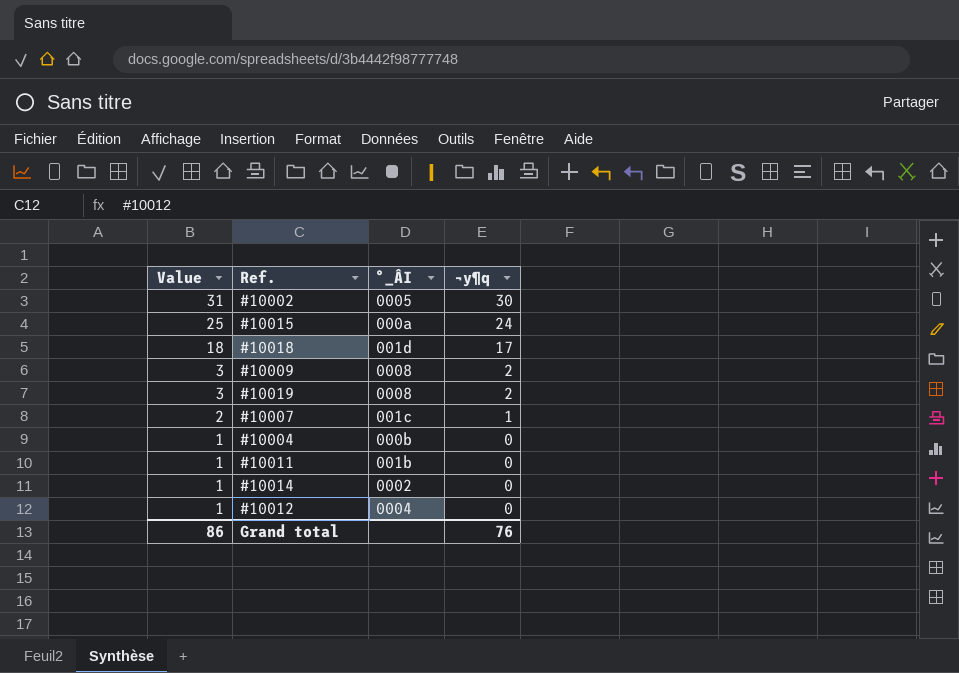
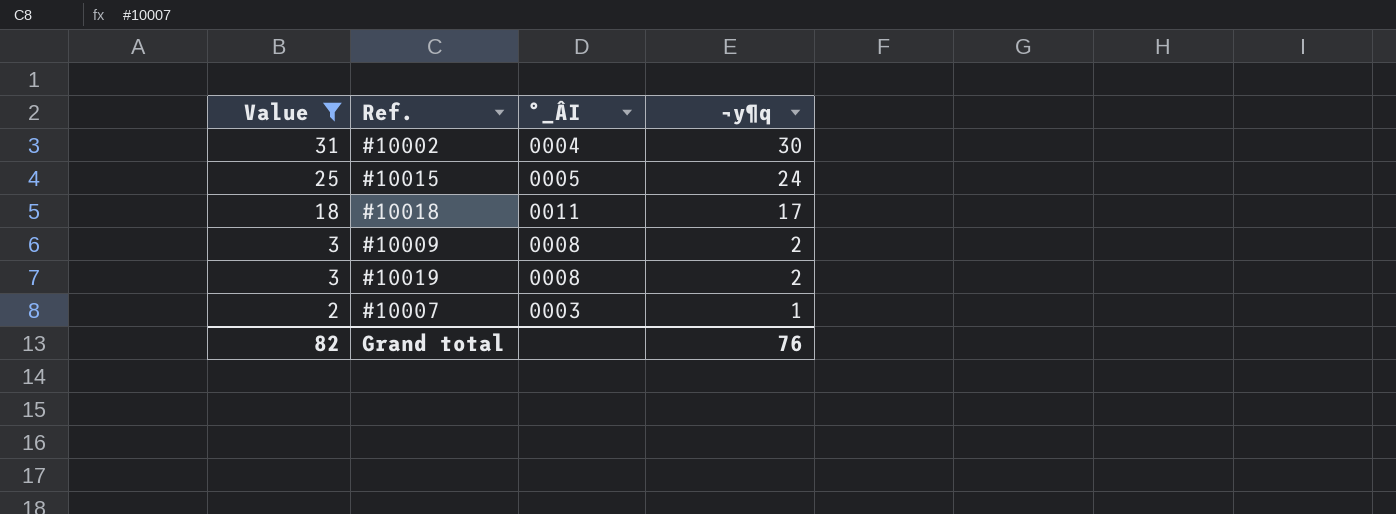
filter: none -> Value != 1
#10002 | °_ÂI: 0005 -> 0004
#10015 | °_ÂI: 000a -> 0005
#10018 | °_ÂI: 001d -> 0011
#10007 | °_ÂI: 001c -> 0003
Grand total | Value: 86 -> 82

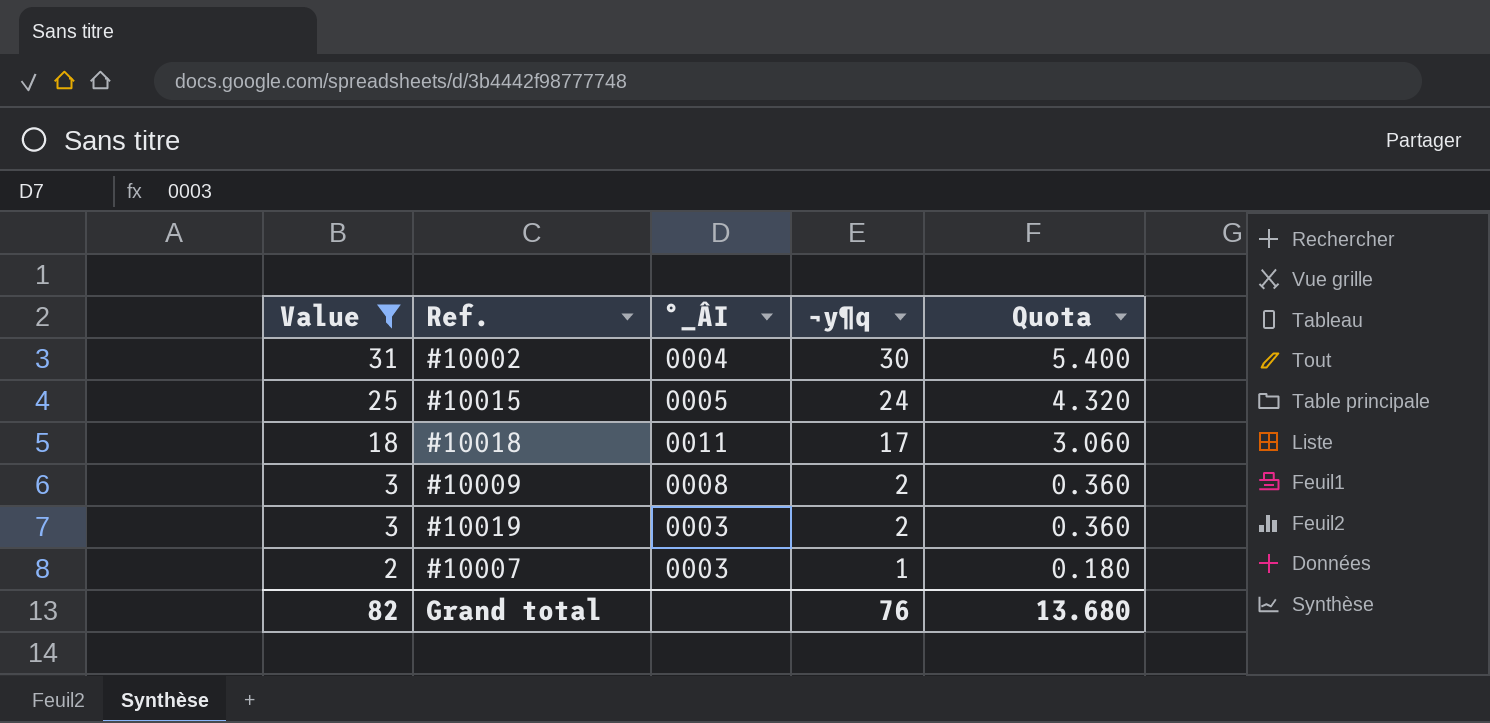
column Quota | formula: none -> [¬y¶q] * 0.18
#10019 | °_ÂI: 0008 -> 0003

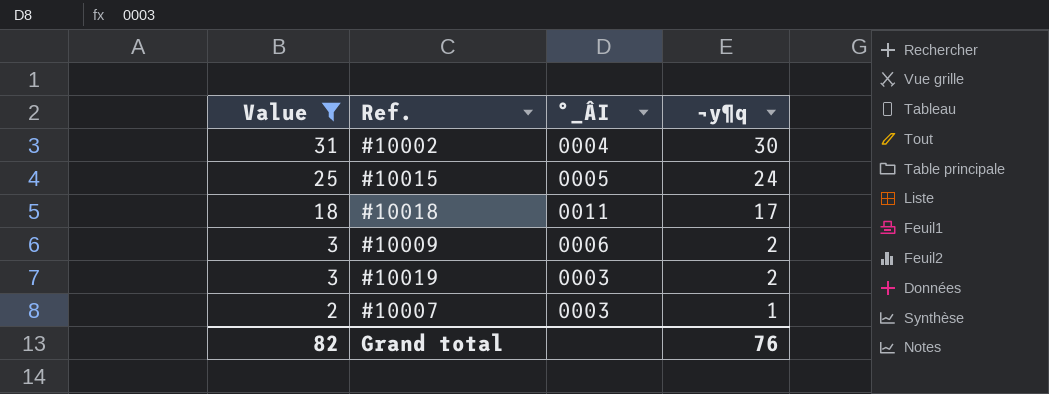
column Quota | formula: [¬y¶q] * 0.18 -> none
#10009 | °_ÂI: 0008 -> 0006

